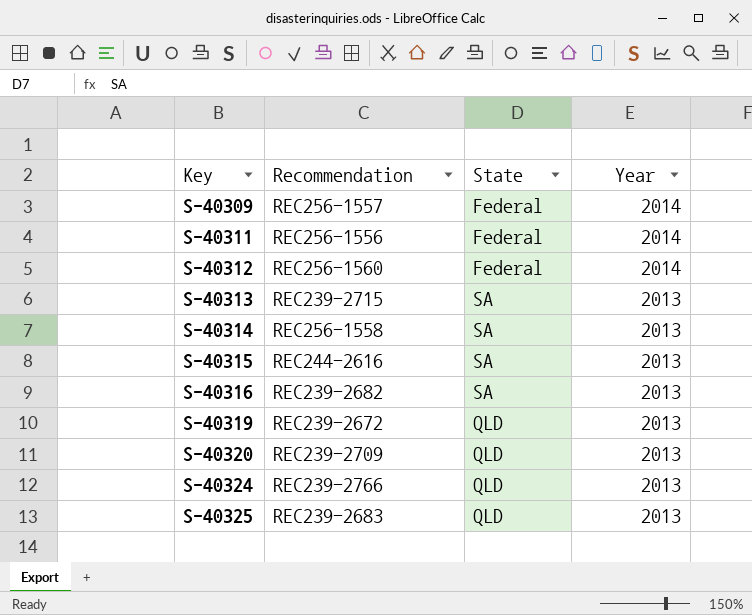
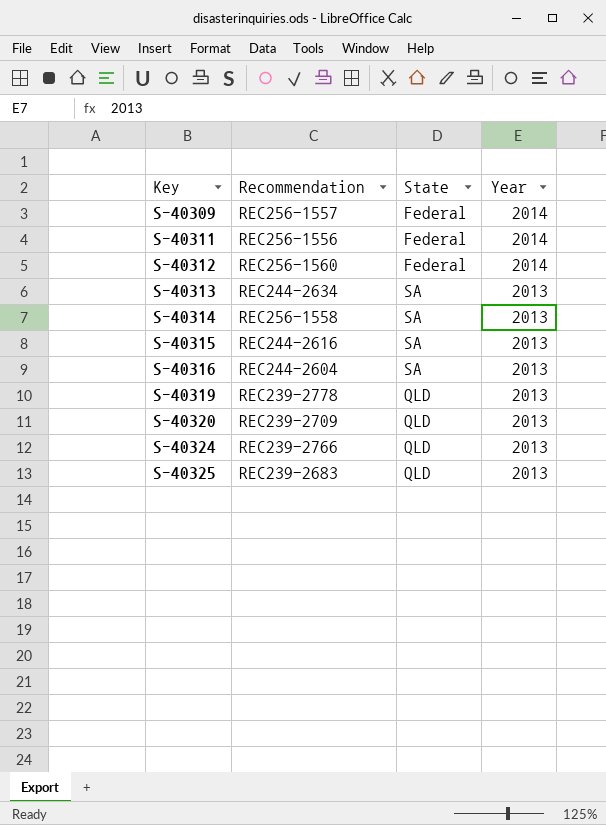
S-40313 | Recommendation: REC239-2715 -> REC244-2634
S-40316 | Recommendation: REC239-2682 -> REC244-2604
S-40319 | Recommendation: REC239-2672 -> REC239-2778

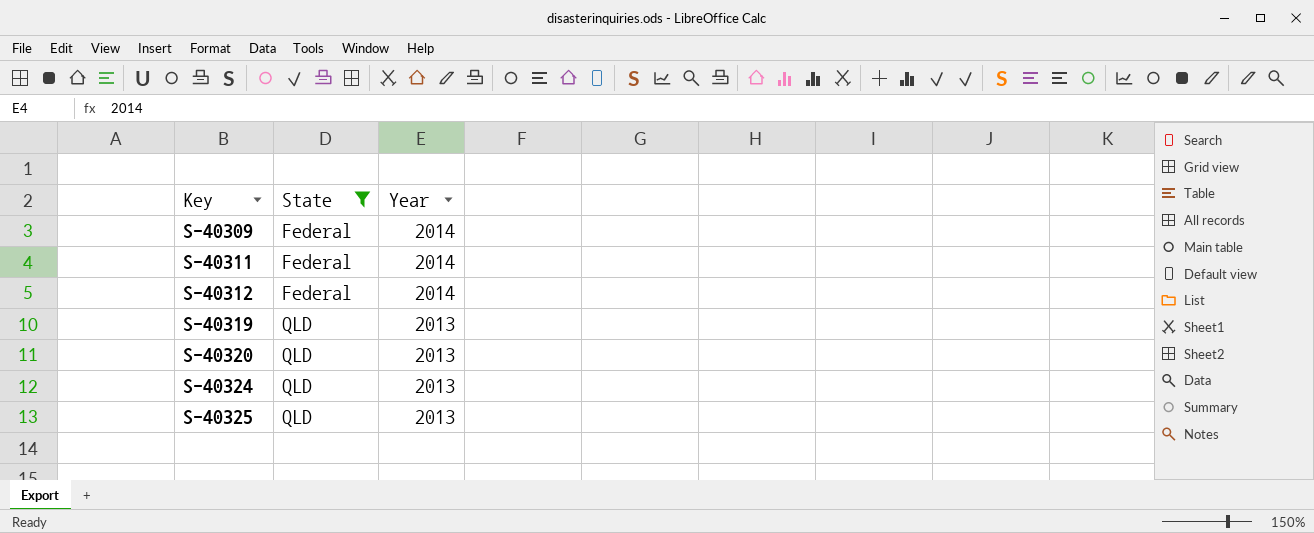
filter: none -> State != SA
column Recommendation | position: 2 -> none

